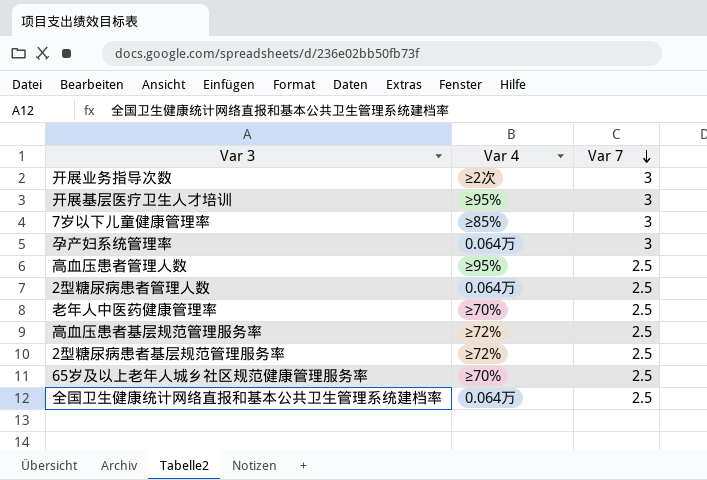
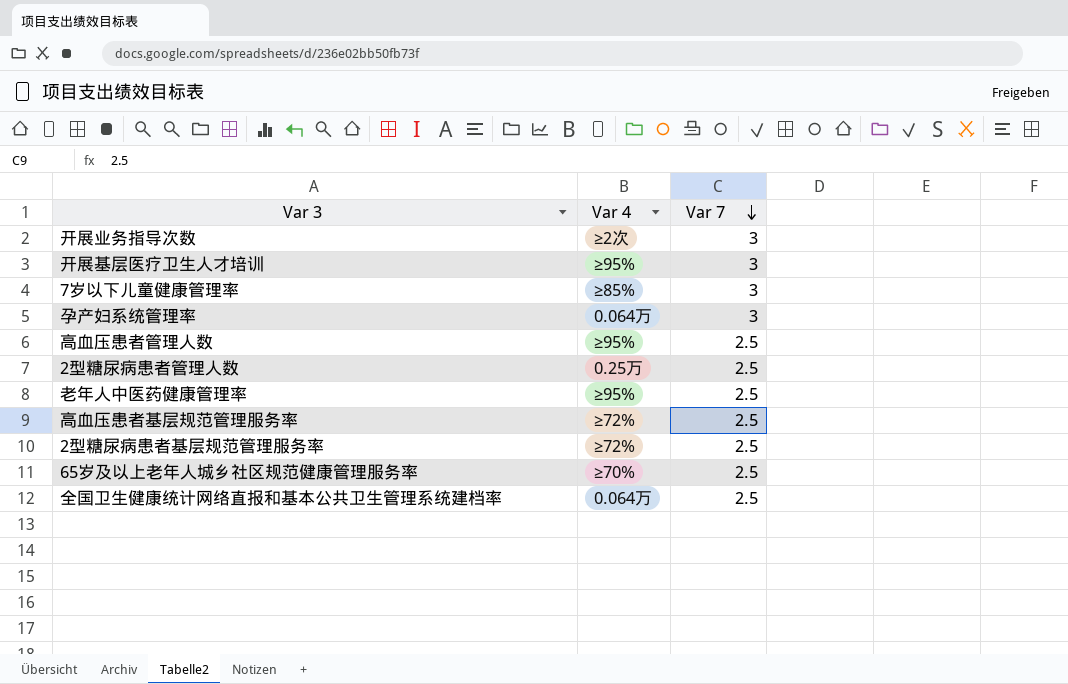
2型糖尿病患者管理人数 | Var 4: 0.064万 -> 0.25万
老年人中医药健康管理率 | Var 4: ≥70% -> ≥95%

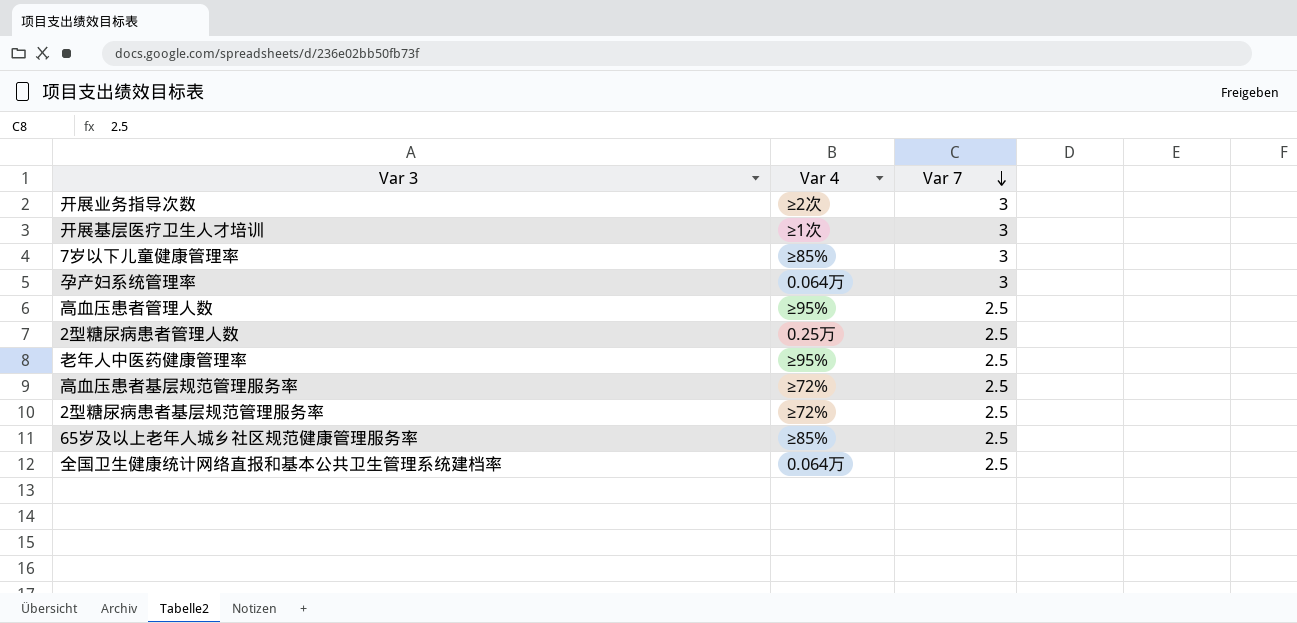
开展基层医疗卫生人才培训 | Var 4: ≥95% -> ≥1次
65岁及以上老年人城乡社区规范健康管理服务率 | Var 4: ≥70% -> ≥85%

